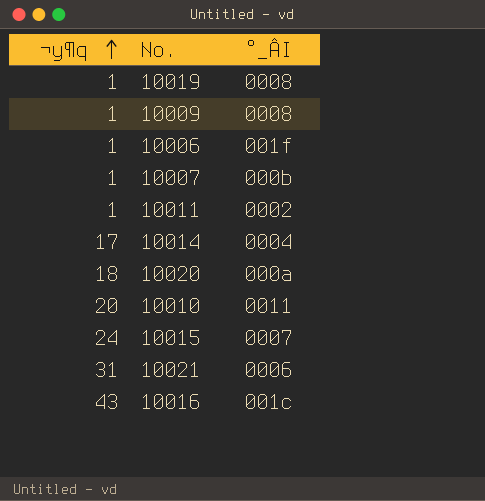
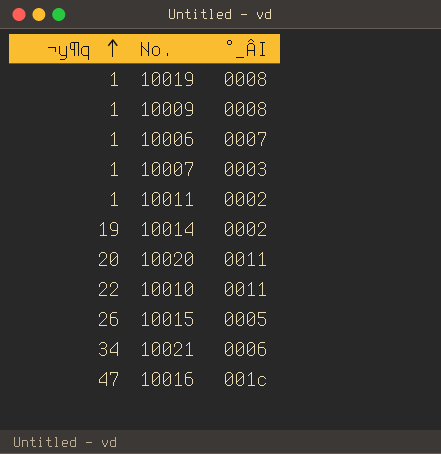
10006 | °_ÂI: 001f -> 0007
10007 | °_ÂI: 000b -> 0003
10014 | ¬y¶q: 17 -> 19
10014 | °_ÂI: 0004 -> 0002
10020 | ¬y¶q: 18 -> 20
10020 | °_ÂI: 000a -> 0011
10010 | ¬y¶q: 20 -> 22
10015 | ¬y¶q: 24 -> 26
10015 | °_ÂI: 0007 -> 0005
10021 | ¬y¶q: 31 -> 34
10016 | ¬y¶q: 43 -> 47

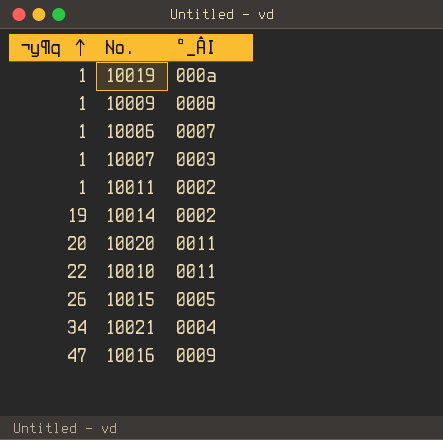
10019 | °_ÂI: 0008 -> 000a
10021 | °_ÂI: 0006 -> 0004
10016 | °_ÂI: 001c -> 0009

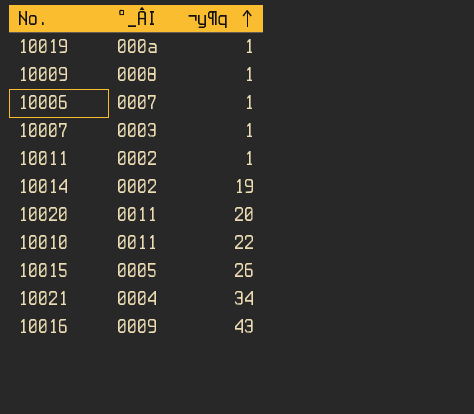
column ¬y¶q | position: 1 -> 3
10016 | ¬y¶q: 47 -> 43

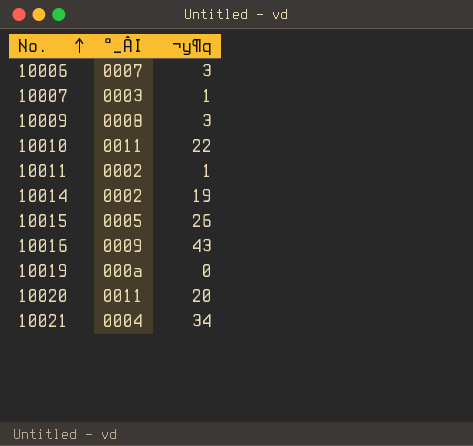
row order: ¬y¶q ascending -> No. ascending
10006 | ¬y¶q: 1 -> 3
10009 | ¬y¶q: 1 -> 3
10019 | ¬y¶q: 1 -> 0

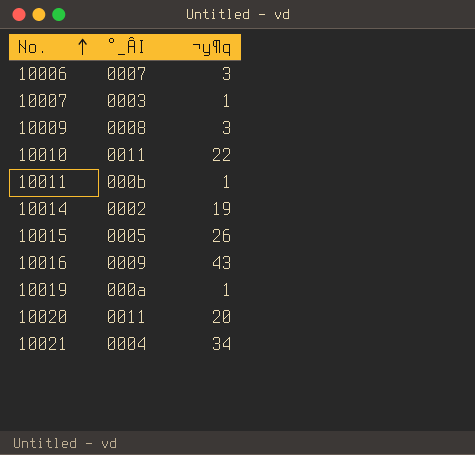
10011 | °_ÂI: 0002 -> 000b
10019 | ¬y¶q: 0 -> 1

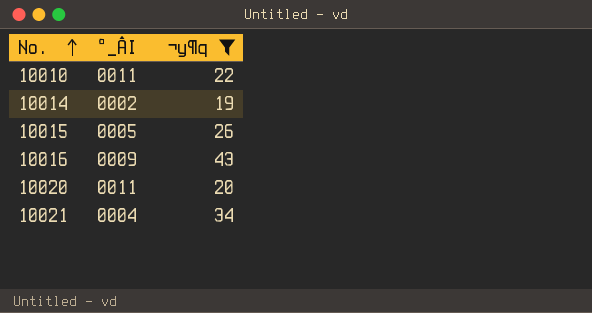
filter: none -> ¬y¶q >= 19

